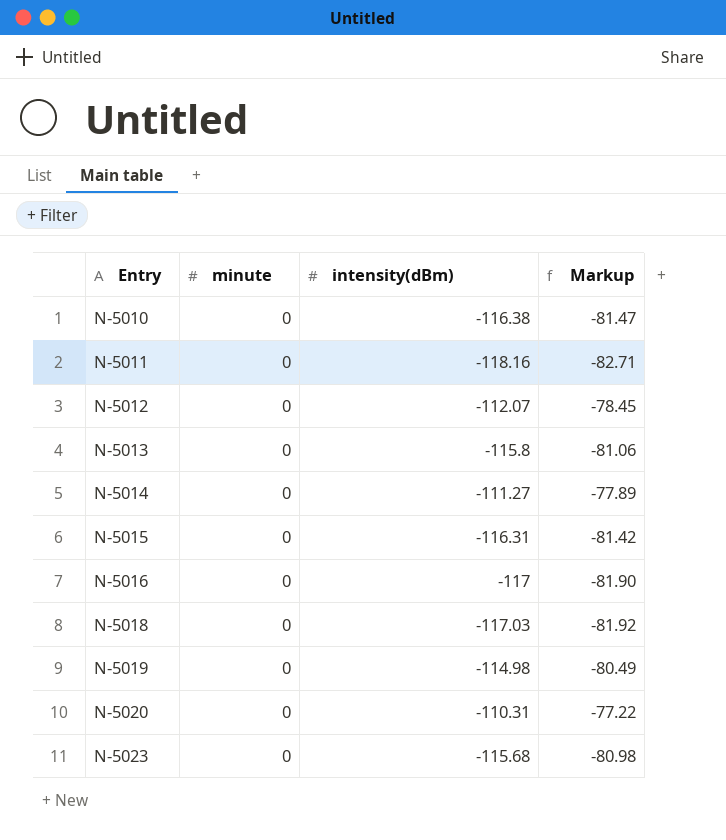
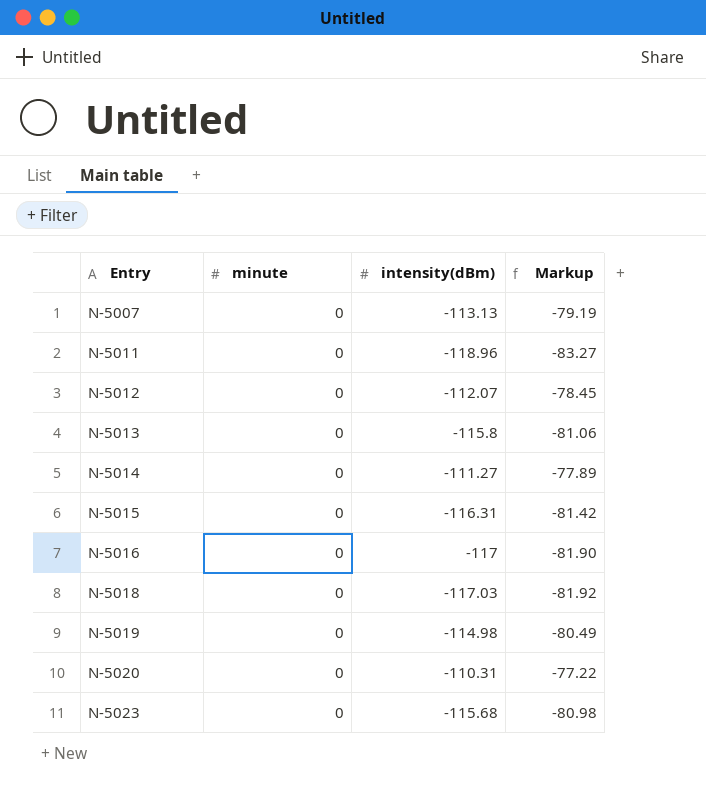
row N-5010: 0 | -116.38 | -81.47 -> none
row N-5007: none -> 0 | -113.13 | -79.19
N-5011 | intensity(dBm): -118.16 -> -118.96
N-5011 | Markup: -82.71 -> -83.27

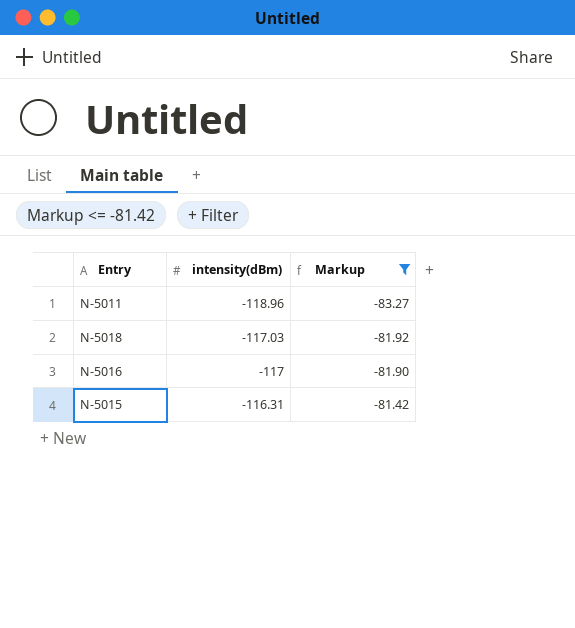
filter: none -> Markup <= -81.42
row order: Entry ascending -> intensity(dBm) ascending
column minute | position: 2 -> none

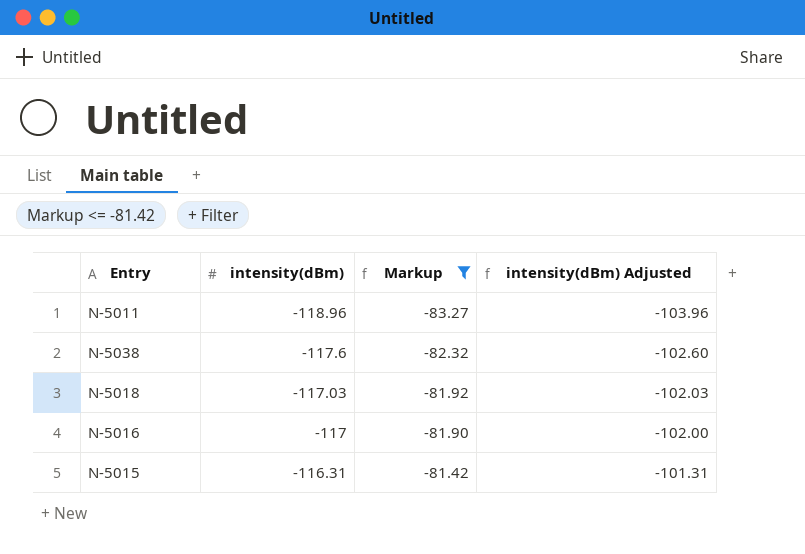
column intensity(dBm) Adjusted | formula: none -> [intensity(dBm)] + 15
row N-5038: none -> -117.6 | -82.32 | -102.60

